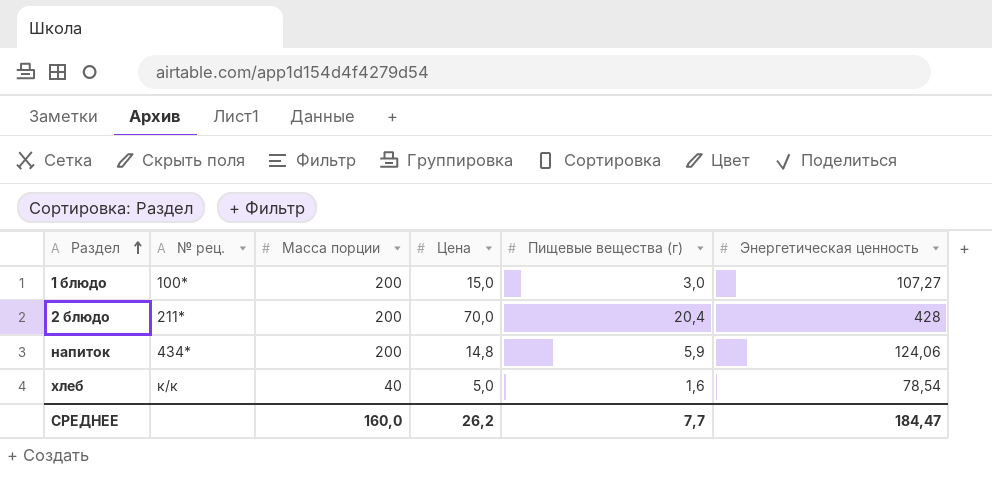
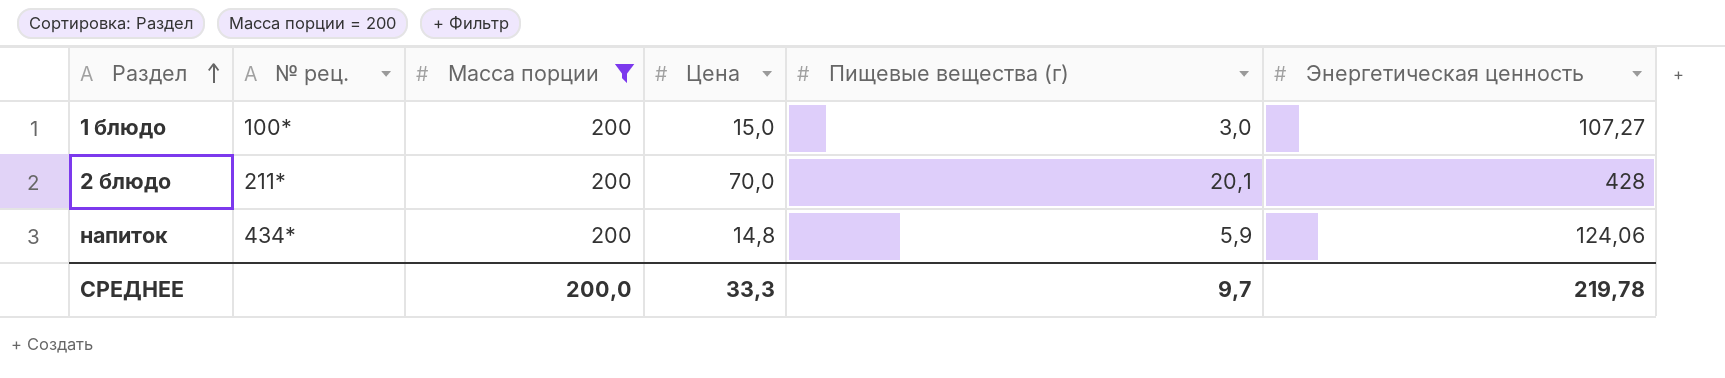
filter: none -> Масса порции = 200
2 блюдо | Пищевые вещества (г): 20,4 -> 20,1
СРЕДНЕЕ | Масса порции: 160,0 -> 200,0
СРЕДНЕЕ | Цена: 26,2 -> 33,3
СРЕДНЕЕ | Пищевые вещества (г): 7,7 -> 9,7
СРЕДНЕЕ | Энергетическая ценность: 184,47 -> 219,78

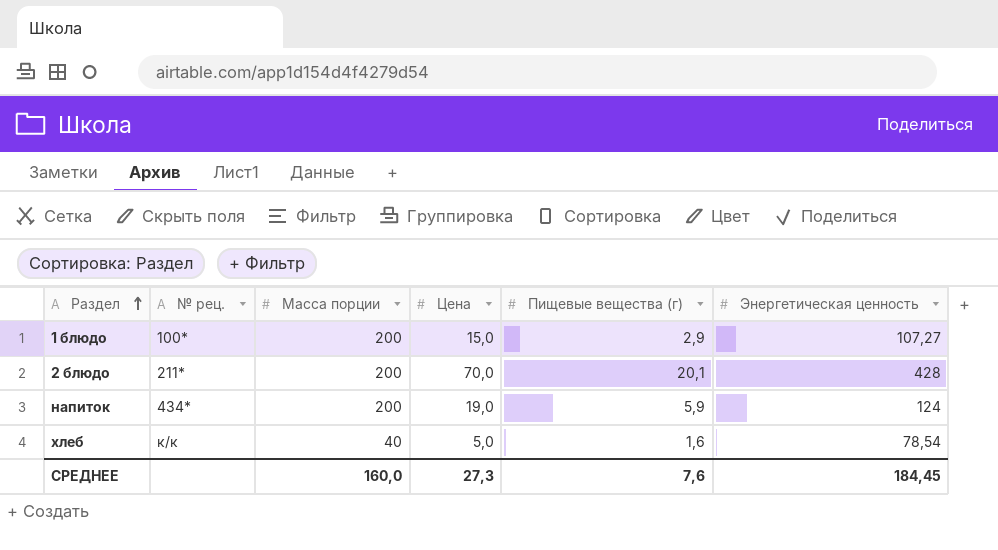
filter: Масса порции = 200 -> none
1 блюдо | Пищевые вещества (г): 3,0 -> 2,9
напиток | Цена: 14,8 -> 19,0
напиток | Энергетическая ценность: 124,06 -> 124
СРЕДНЕЕ | Масса порции: 200,0 -> 160,0
СРЕДНЕЕ | Цена: 33,3 -> 27,3
СРЕДНЕЕ | Пищевые вещества (г): 9,7 -> 7,6
СРЕДНЕЕ | Энергетическая ценность: 219,78 -> 184,45

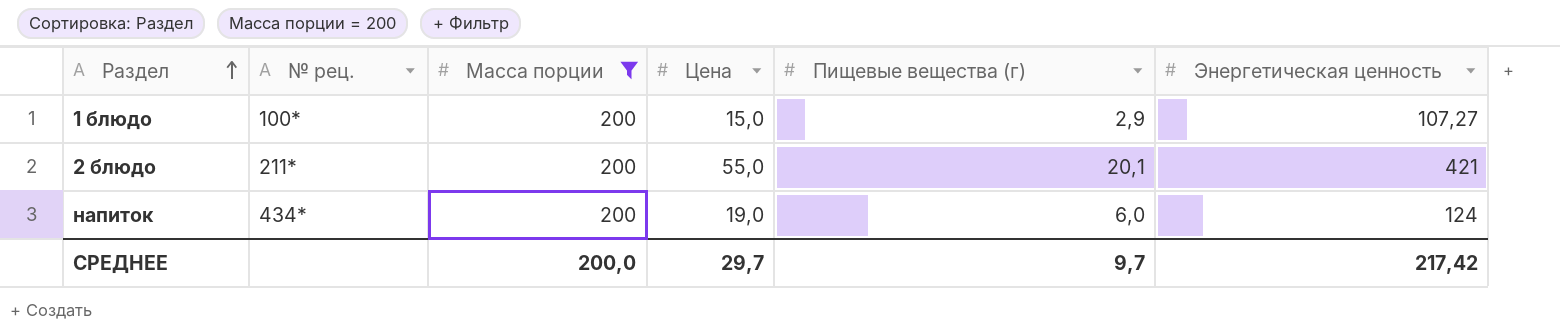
filter: none -> Масса порции = 200
2 блюдо | Цена: 70,0 -> 55,0
2 блюдо | Энергетическая ценность: 428 -> 421
напиток | Пищевые вещества (г): 5,9 -> 6,0
СРЕДНЕЕ | Масса порции: 160,0 -> 200,0
СРЕДНЕЕ | Цена: 27,3 -> 29,7
СРЕДНЕЕ | Пищевые вещества (г): 7,6 -> 9,7
СРЕДНЕЕ | Энергетическая ценность: 184,45 -> 217,42

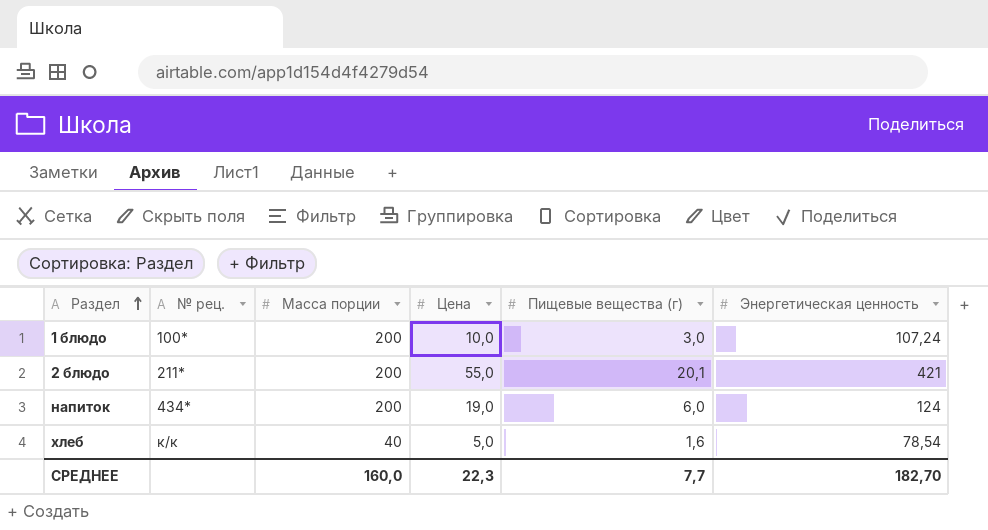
filter: Масса порции = 200 -> none
1 блюдо | Цена: 15,0 -> 10,0
1 блюдо | Пищевые вещества (г): 2,9 -> 3,0
1 блюдо | Энергетическая ценность: 107,27 -> 107,24
СРЕДНЕЕ | Масса порции: 200,0 -> 160,0
СРЕДНЕЕ | Цена: 29,7 -> 22,3
СРЕДНЕЕ | Пищевые вещества (г): 9,7 -> 7,7
СРЕДНЕЕ | Энергетическая ценность: 217,42 -> 182,70

